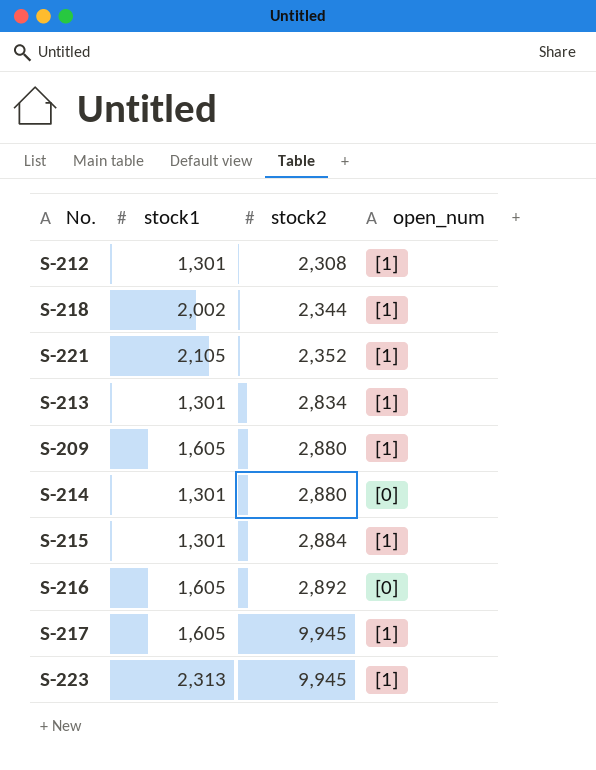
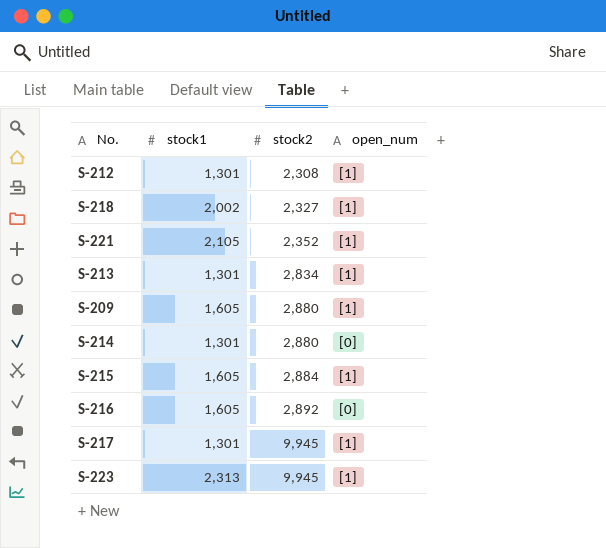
S-218 | stock2: 2,344 -> 2,327
S-215 | stock1: 1,301 -> 1,605
S-217 | stock1: 1,605 -> 1,301

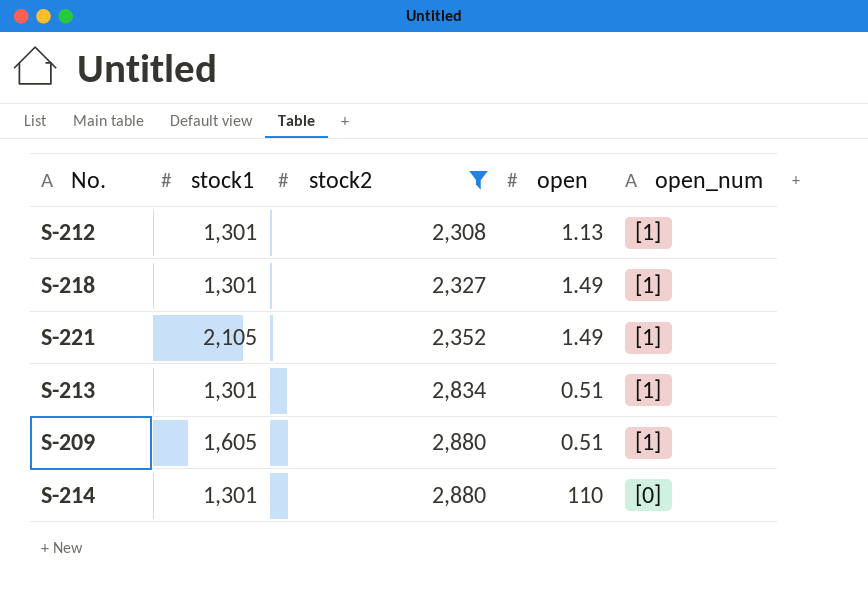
filter: none -> stock2 <= 2,880
column open | position: none -> 4
S-218 | stock1: 2,002 -> 1,301

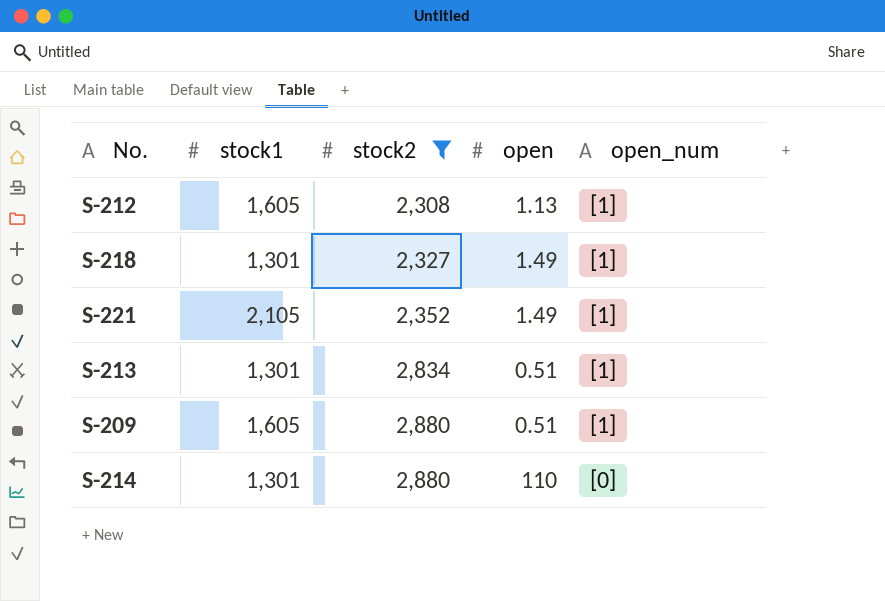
S-212 | stock1: 1,301 -> 1,605

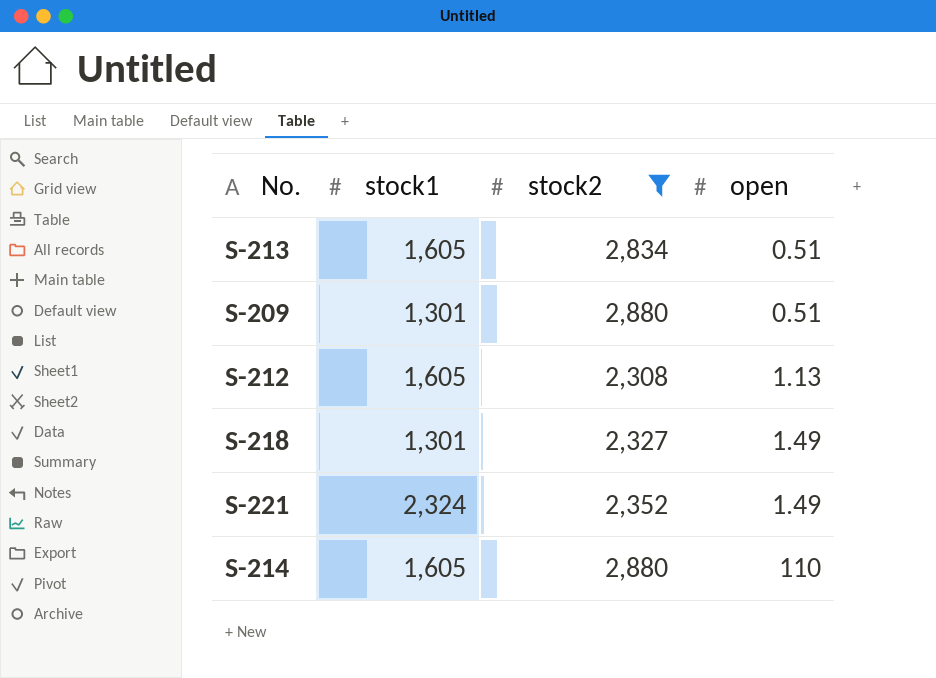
row order: stock2 ascending -> open ascending
column open_num | position: 5 -> none
S-213 | stock1: 1,301 -> 1,605
S-209 | stock1: 1,605 -> 1,301
S-221 | stock1: 2,105 -> 2,324
S-214 | stock1: 1,301 -> 1,605

